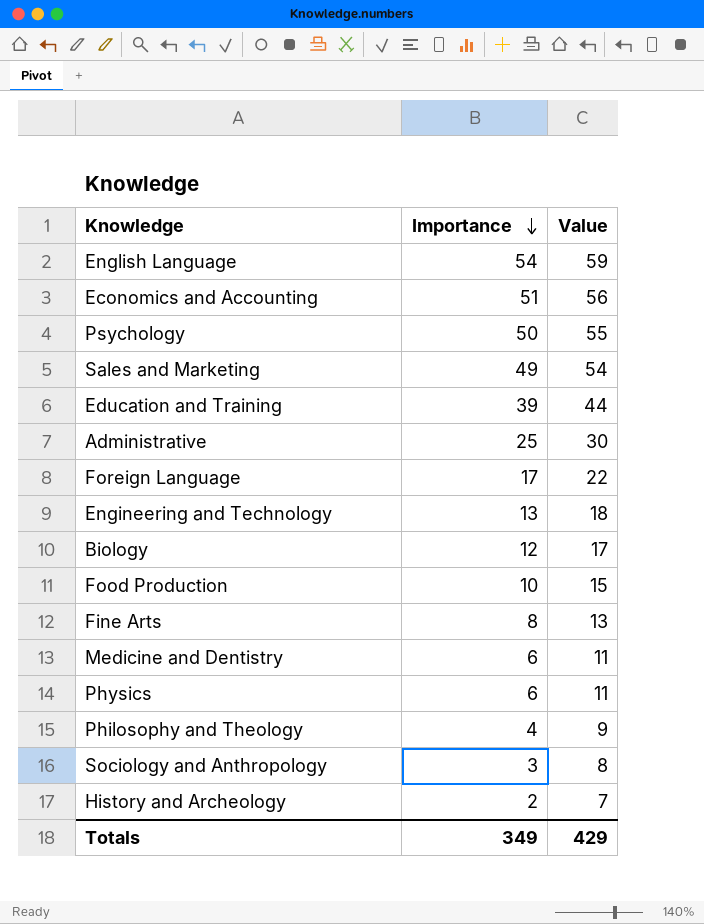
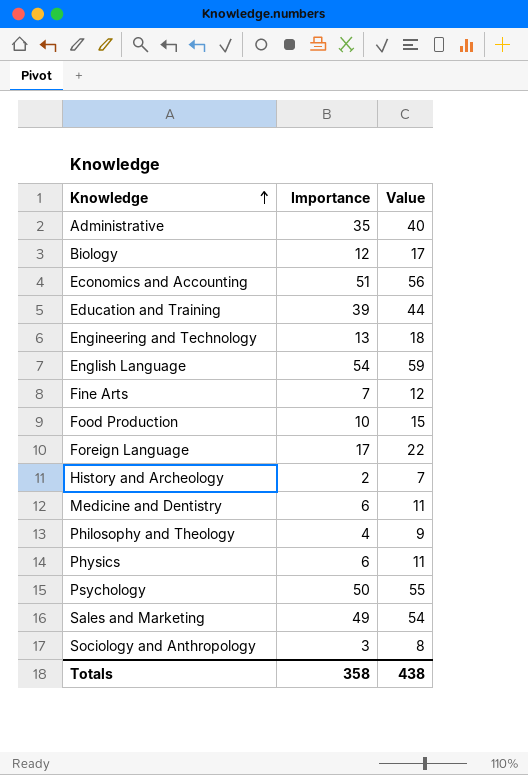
row order: Importance descending -> Knowledge ascending
Administrative | Importance: 25 -> 35
Administrative | Value: 30 -> 40
Fine Arts | Importance: 8 -> 7
Fine Arts | Value: 13 -> 12
Totals | Importance: 349 -> 358
Totals | Value: 429 -> 438

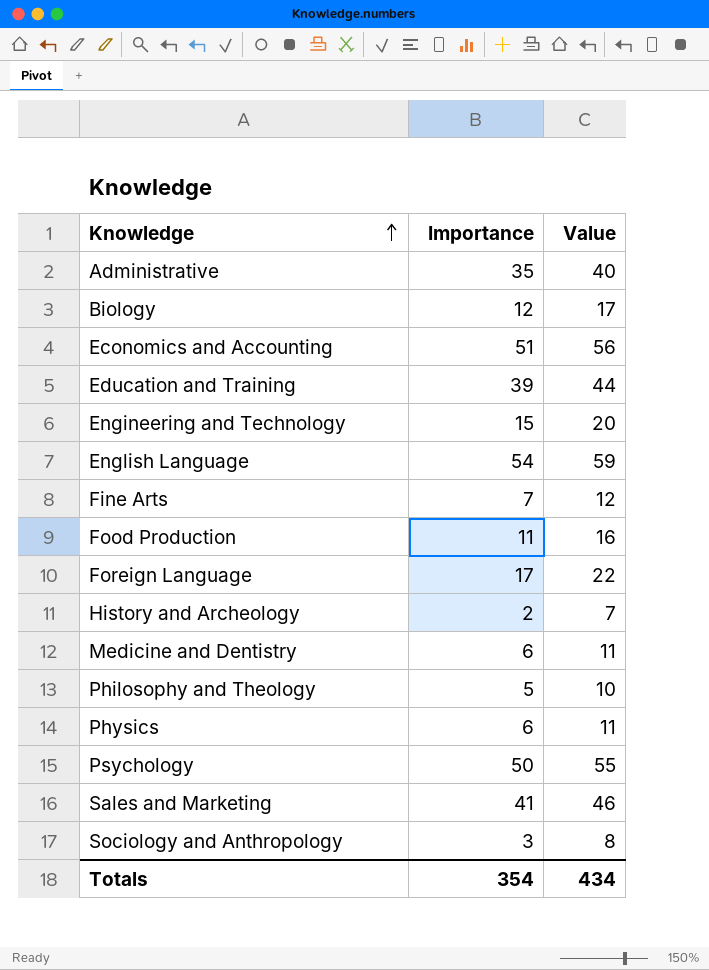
Engineering and Technology | Importance: 13 -> 15
Engineering and Technology | Value: 18 -> 20
Food Production | Importance: 10 -> 11
Food Production | Value: 15 -> 16
Philosophy and Theology | Importance: 4 -> 5
Philosophy and Theology | Value: 9 -> 10
Sales and Marketing | Importance: 49 -> 41
Sales and Marketing | Value: 54 -> 46
Totals | Importance: 358 -> 354
Totals | Value: 438 -> 434

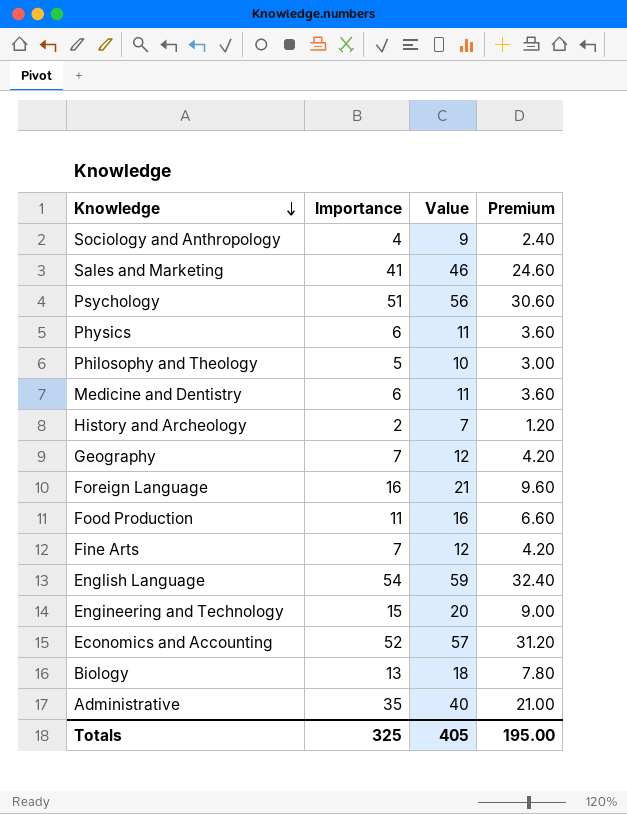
row order: Knowledge ascending -> Knowledge descending
column Premium | formula: none -> [Importance] * 0.6
row Education and Training: 39 | 44 -> none
Sociology and Anthropology | Importance: 3 -> 4
Sociology and Anthropology | Value: 8 -> 9
Psychology | Importance: 50 -> 51
Psychology | Value: 55 -> 56
row Geography: none -> 7 | 12 | 4.20
Foreign Language | Importance: 17 -> 16
Foreign Language | Value: 22 -> 21
Economics and Accounting | Importance: 51 -> 52
Economics and Accounting | Value: 56 -> 57
Biology | Importance: 12 -> 13
Biology | Value: 17 -> 18
Totals | Importance: 354 -> 325
Totals | Value: 434 -> 405

